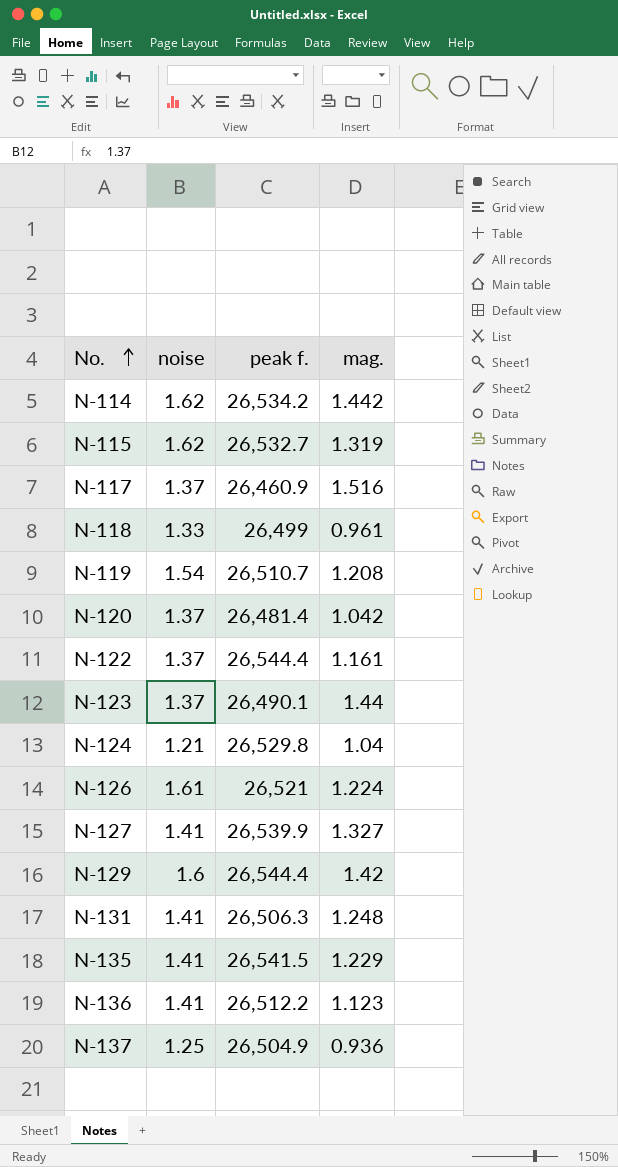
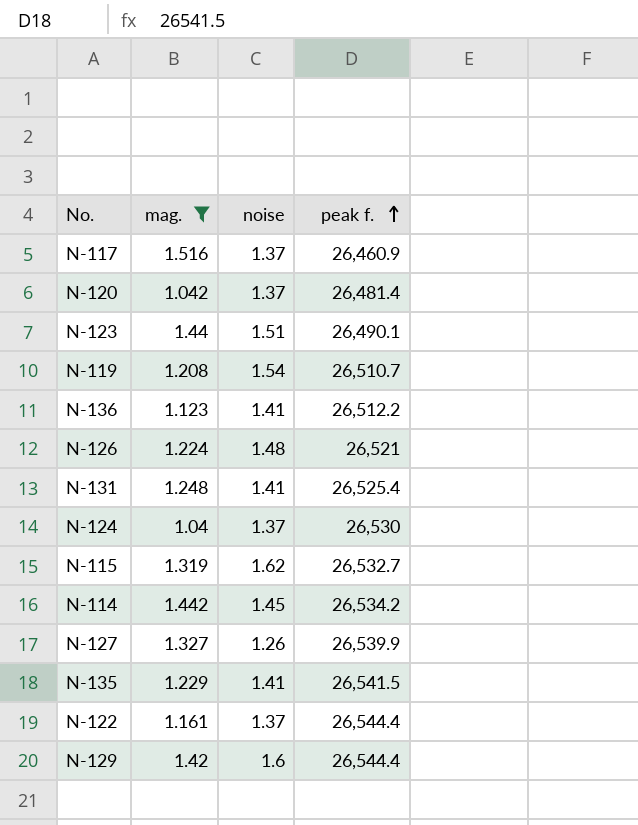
filter: none -> mag. >= 1.04
row order: No. ascending -> peak f. ascending
column mag. | position: 4 -> 2
N-123 | noise: 1.37 -> 1.51
N-126 | noise: 1.61 -> 1.48
N-131 | peak f.: 26,506.3 -> 26,525.4
N-124 | noise: 1.21 -> 1.37
N-124 | peak f.: 26,529.8 -> 26,530
N-114 | noise: 1.62 -> 1.45
N-127 | noise: 1.41 -> 1.26

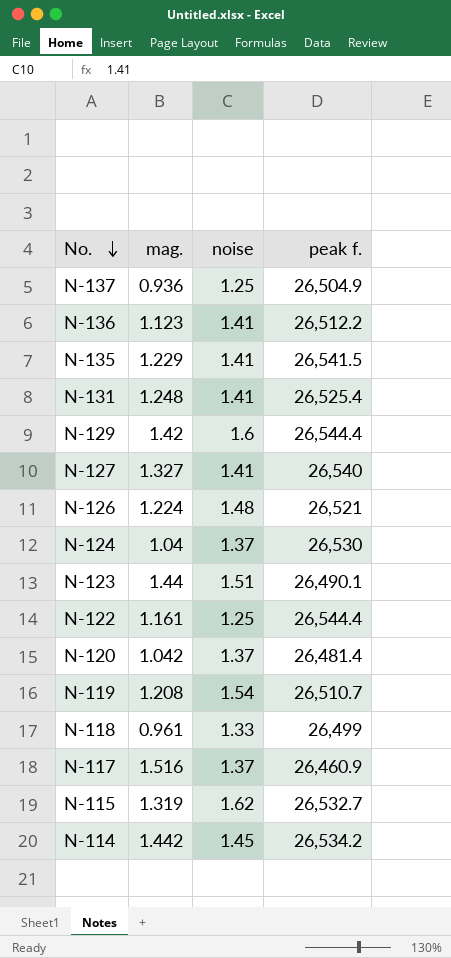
filter: mag. >= 1.04 -> none
row order: peak f. ascending -> No. descending
N-127 | noise: 1.26 -> 1.41
N-127 | peak f.: 26,539.9 -> 26,540
N-122 | noise: 1.37 -> 1.25

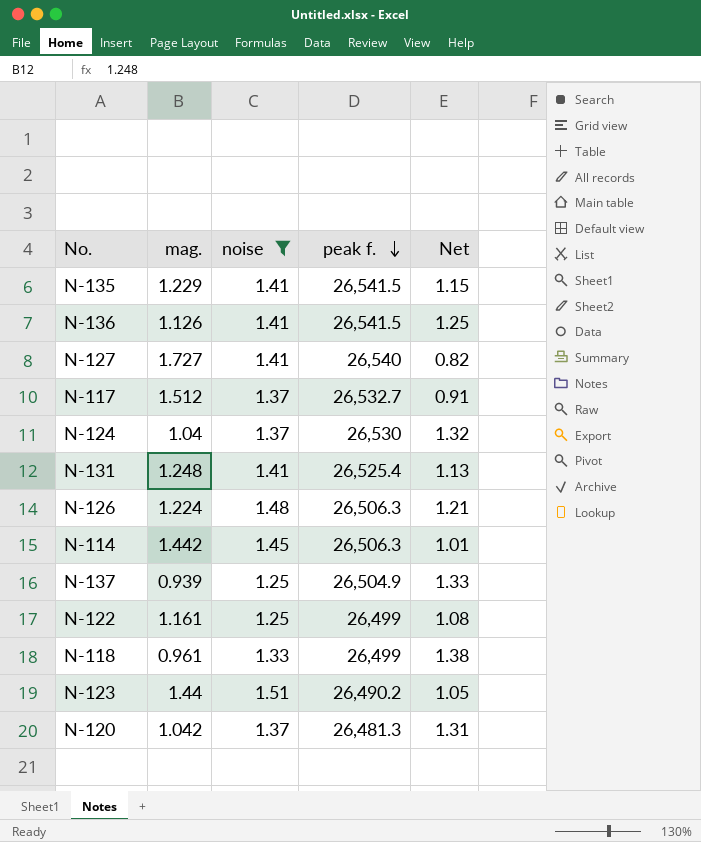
filter: none -> noise <= 1.51
row order: No. descending -> peak f. descending
column Net | formula: none -> [noise] / [mag.]
N-136 | mag.: 1.123 -> 1.126
N-136 | peak f.: 26,512.2 -> 26,541.5
N-127 | mag.: 1.327 -> 1.727
N-117 | mag.: 1.516 -> 1.512
N-117 | peak f.: 26,460.9 -> 26,532.7
N-126 | peak f.: 26,521 -> 26,506.3
N-114 | peak f.: 26,534.2 -> 26,506.3
N-137 | mag.: 0.936 -> 0.939
N-122 | peak f.: 26,544.4 -> 26,499
N-123 | peak f.: 26,490.1 -> 26,490.2
N-120 | peak f.: 26,481.4 -> 26,481.3

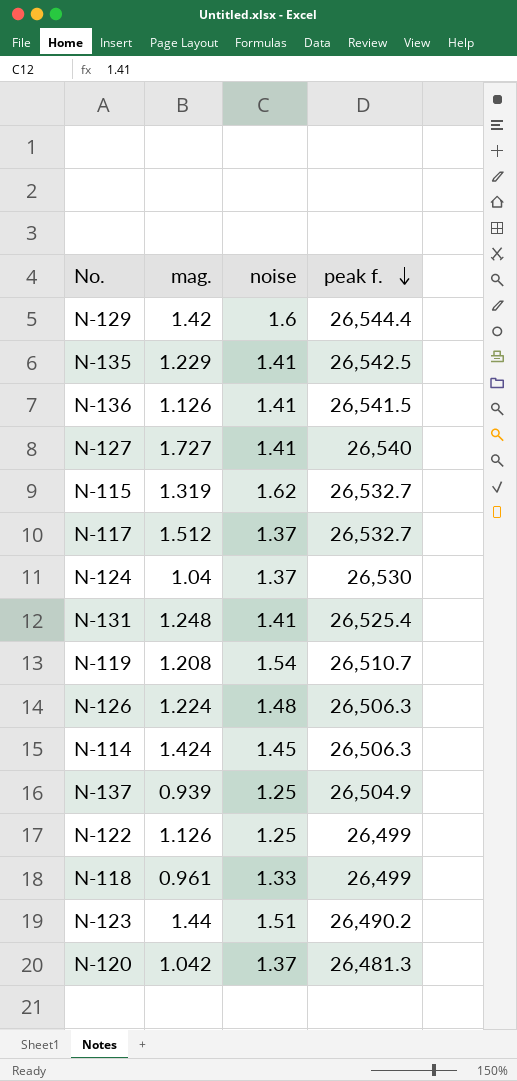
filter: noise <= 1.51 -> none
column Net | formula: [noise] / [mag.] -> none
N-135 | peak f.: 26,541.5 -> 26,542.5
N-114 | mag.: 1.442 -> 1.424
N-122 | mag.: 1.161 -> 1.126

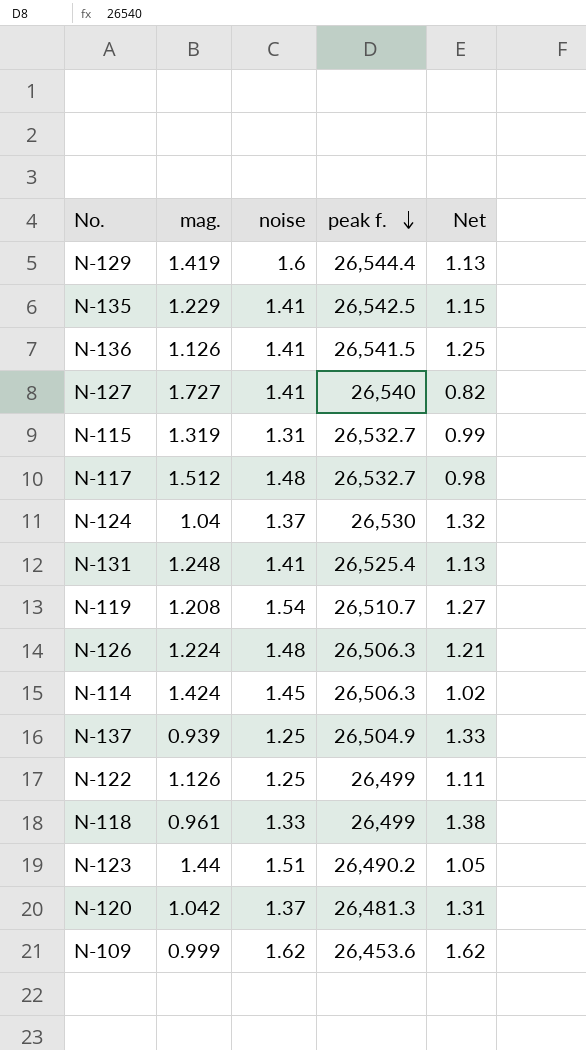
column Net | formula: none -> [noise] / [mag.]
N-129 | mag.: 1.42 -> 1.419
N-115 | noise: 1.62 -> 1.31
N-117 | noise: 1.37 -> 1.48
row N-109: none -> 0.999 | 1.62 | 26,453.6 | 1.62

